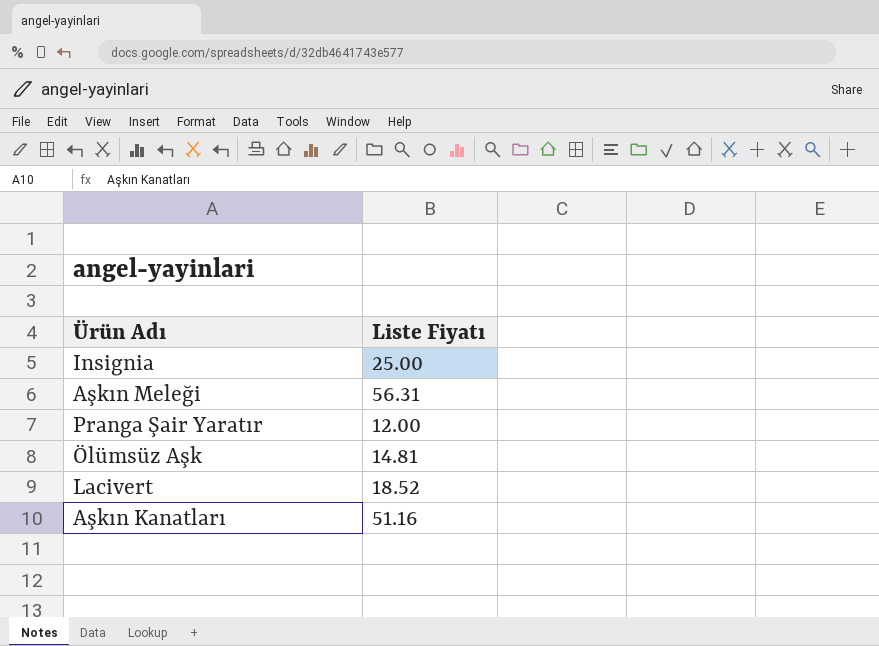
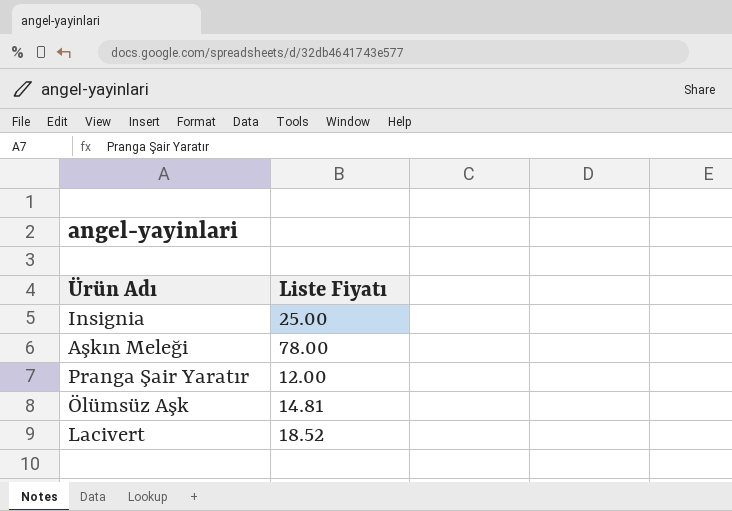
row Aşkın Kanatları: 51.16 -> none
Aşkın Meleği | Liste Fiyatı: 56.31 -> 78.00

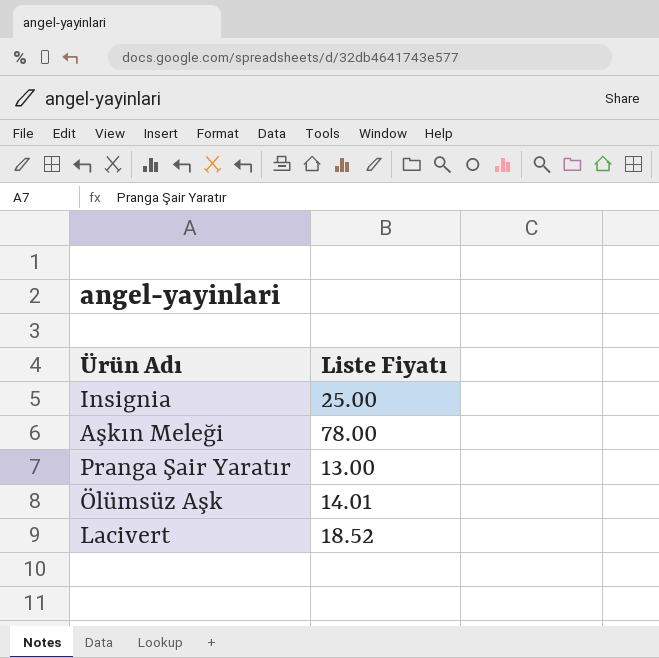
Pranga Şair Yaratır | Liste Fiyatı: 12.00 -> 13.00
Ölümsüz Aşk | Liste Fiyatı: 14.81 -> 14.01

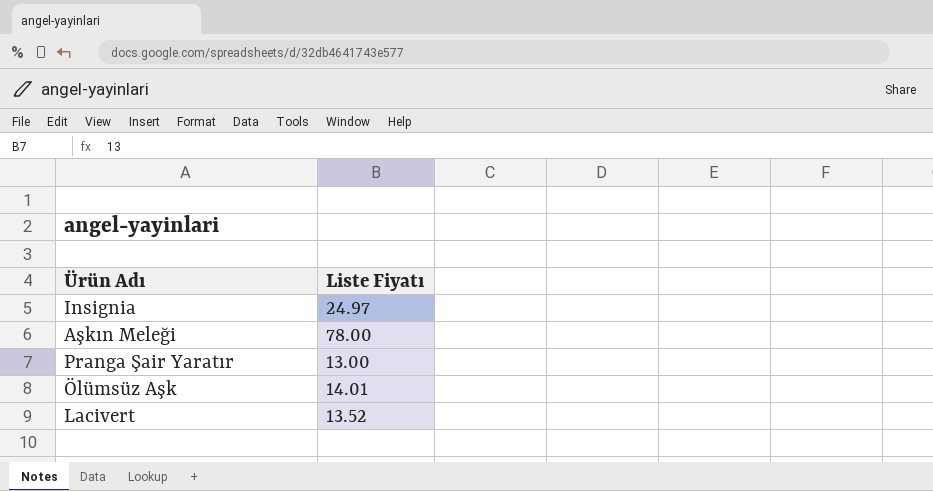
Insignia | Liste Fiyatı: 25.00 -> 24.97
Lacivert | Liste Fiyatı: 18.52 -> 13.52

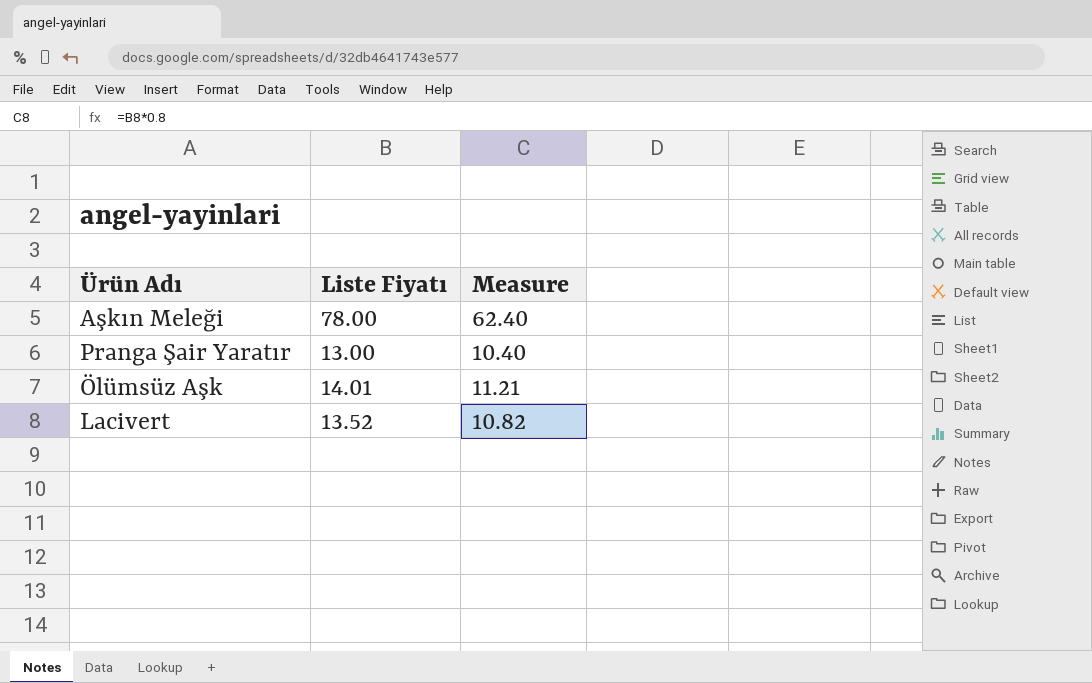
column Measure | formula: none -> [Liste Fiyatı] * 0.8
row Insignia: 24.97 -> none

